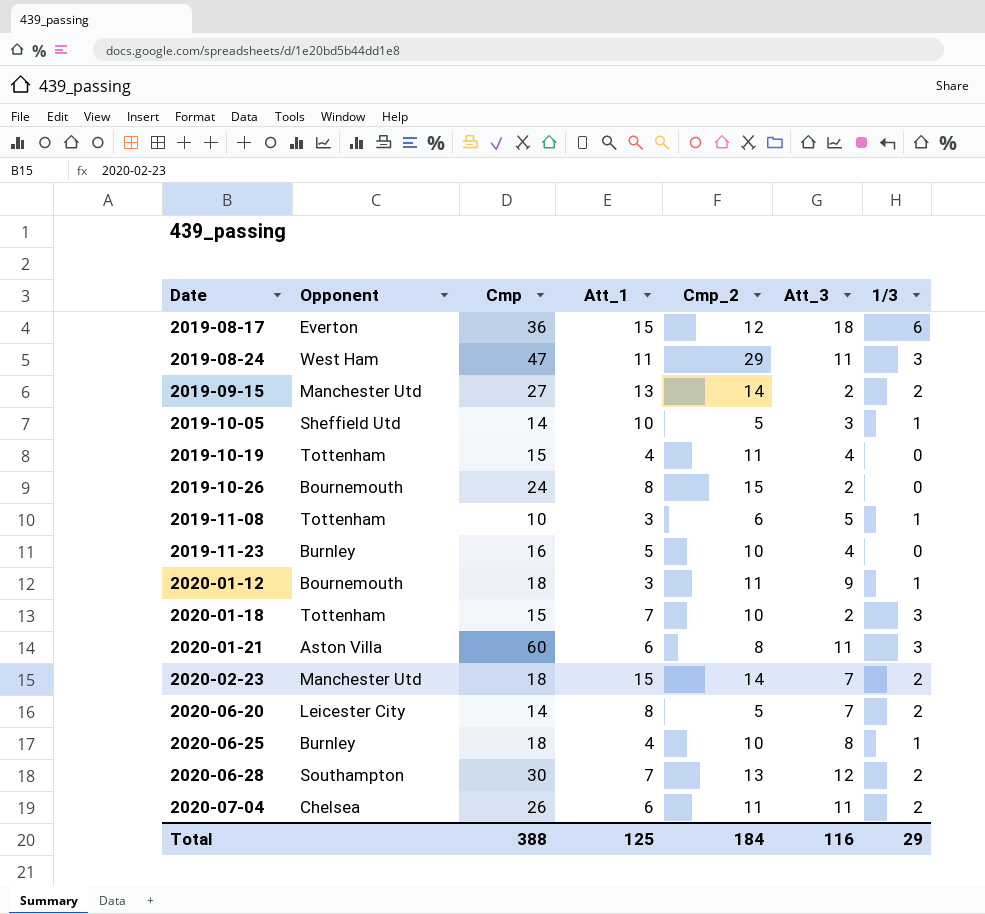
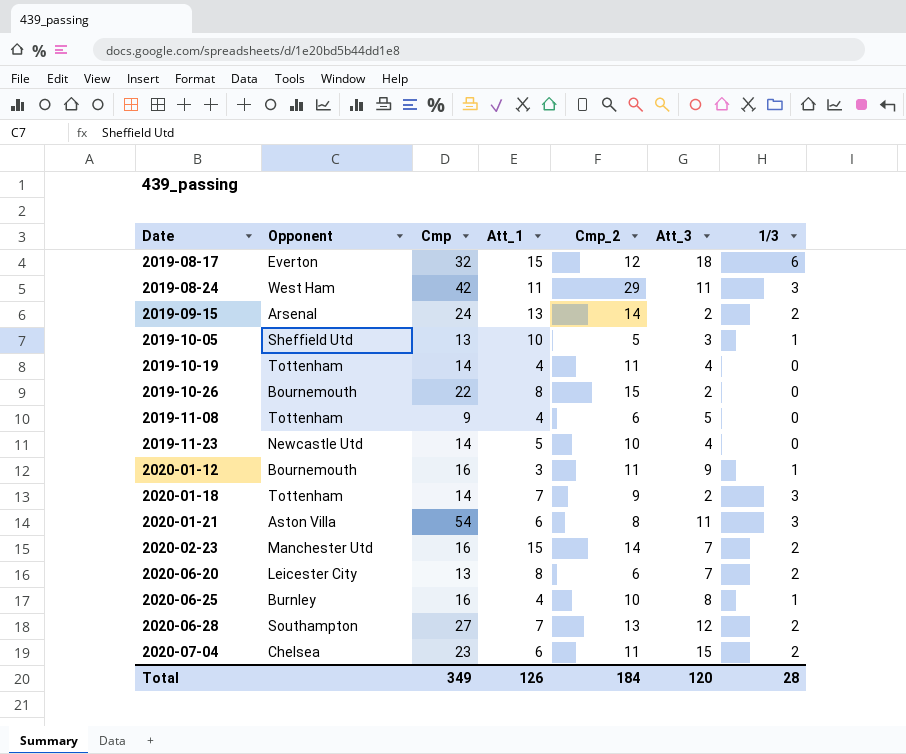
2019-08-17 | Cmp: 36 -> 32
2019-08-24 | Cmp: 47 -> 42
2019-09-15 | Opponent: Manchester Utd -> Arsenal
2019-09-15 | Cmp: 27 -> 24
2019-10-05 | Cmp: 14 -> 13
2019-10-19 | Cmp: 15 -> 14
2019-10-26 | Cmp: 24 -> 22
2019-11-08 | Cmp: 10 -> 9
2019-11-08 | Att_1: 3 -> 4
2019-11-08 | 1/3: 1 -> 0
2019-11-23 | Opponent: Burnley -> Newcastle Utd
2019-11-23 | Cmp: 16 -> 14
2020-01-12 | Cmp: 18 -> 16
2020-01-18 | Cmp: 15 -> 14
2020-01-18 | Cmp_2: 10 -> 9
2020-01-21 | Cmp: 60 -> 54
2020-02-23 | Cmp: 18 -> 16
2020-06-20 | Cmp: 14 -> 13
2020-06-20 | Cmp_2: 5 -> 6
2020-06-25 | Cmp: 18 -> 16
2020-06-28 | Cmp: 30 -> 27
2020-07-04 | Cmp: 26 -> 23
2020-07-04 | Att_3: 11 -> 15
Total | Cmp: 388 -> 349
Total | Att_1: 125 -> 126
Total | Att_3: 116 -> 120
Total | 1/3: 29 -> 28

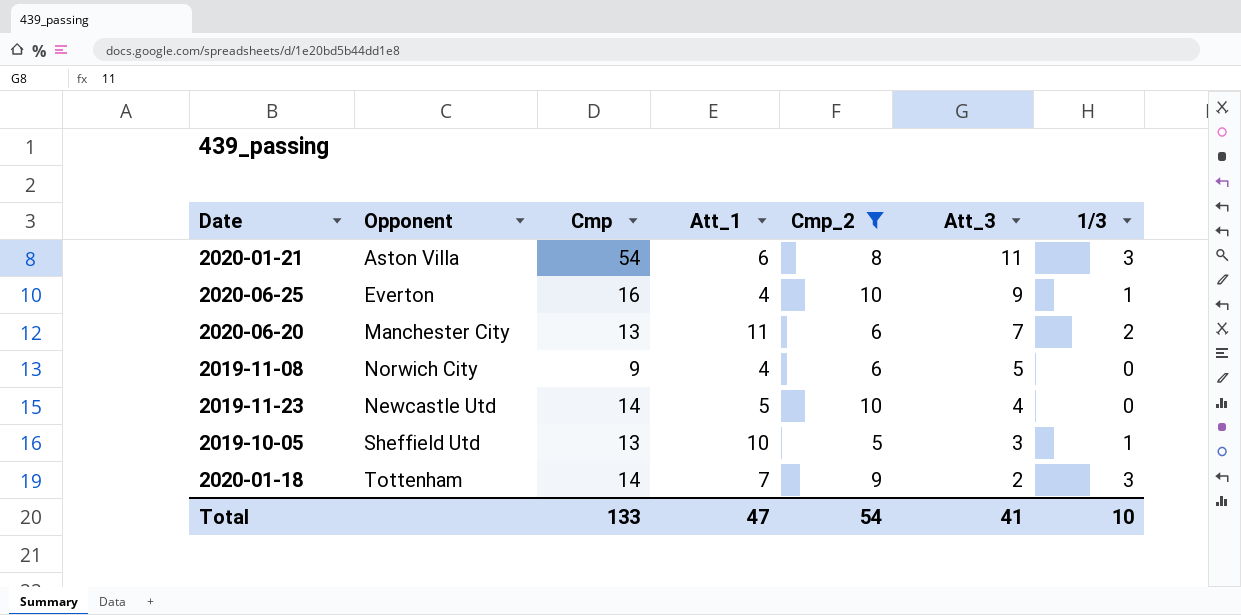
filter: none -> Cmp_2 <= 10
row order: Date ascending -> Att_3 descending
2020-06-25 | Opponent: Burnley -> Everton
2020-06-25 | Att_3: 8 -> 9
2020-06-20 | Opponent: Leicester City -> Manchester City
2020-06-20 | Att_1: 8 -> 11
2019-11-08 | Opponent: Tottenham -> Norwich City
Total | Cmp: 349 -> 133
Total | Att_1: 126 -> 47
Total | Cmp_2: 184 -> 54
Total | Att_3: 120 -> 41
Total | 1/3: 28 -> 10

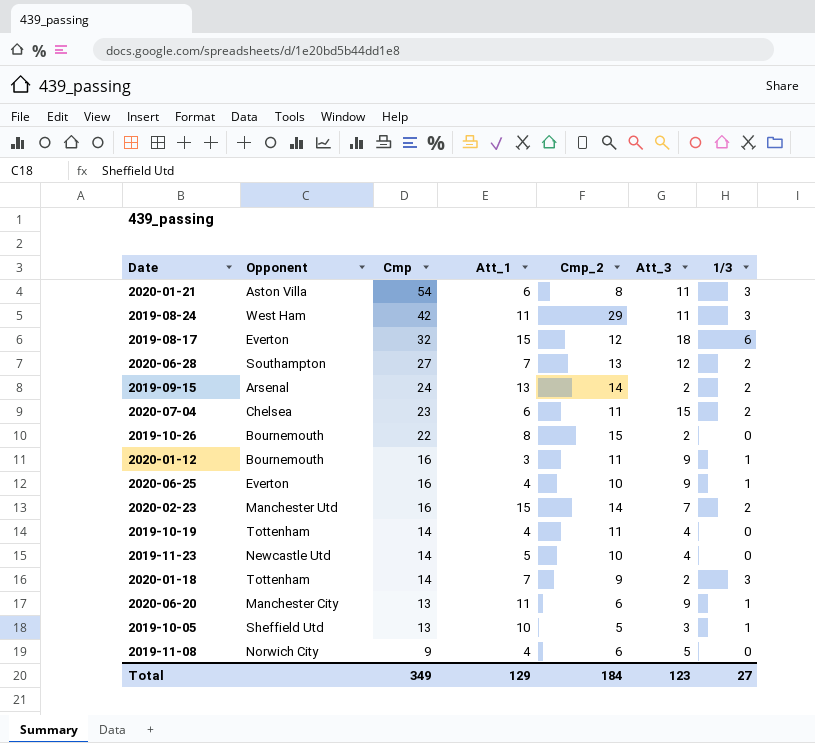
filter: Cmp_2 <= 10 -> none
row order: Att_3 descending -> Cmp descending
2020-06-20 | Att_3: 7 -> 9
2020-06-20 | 1/3: 2 -> 1
Total | Cmp: 133 -> 349
Total | Att_1: 47 -> 129
Total | Cmp_2: 54 -> 184
Total | Att_3: 41 -> 123
Total | 1/3: 10 -> 27

